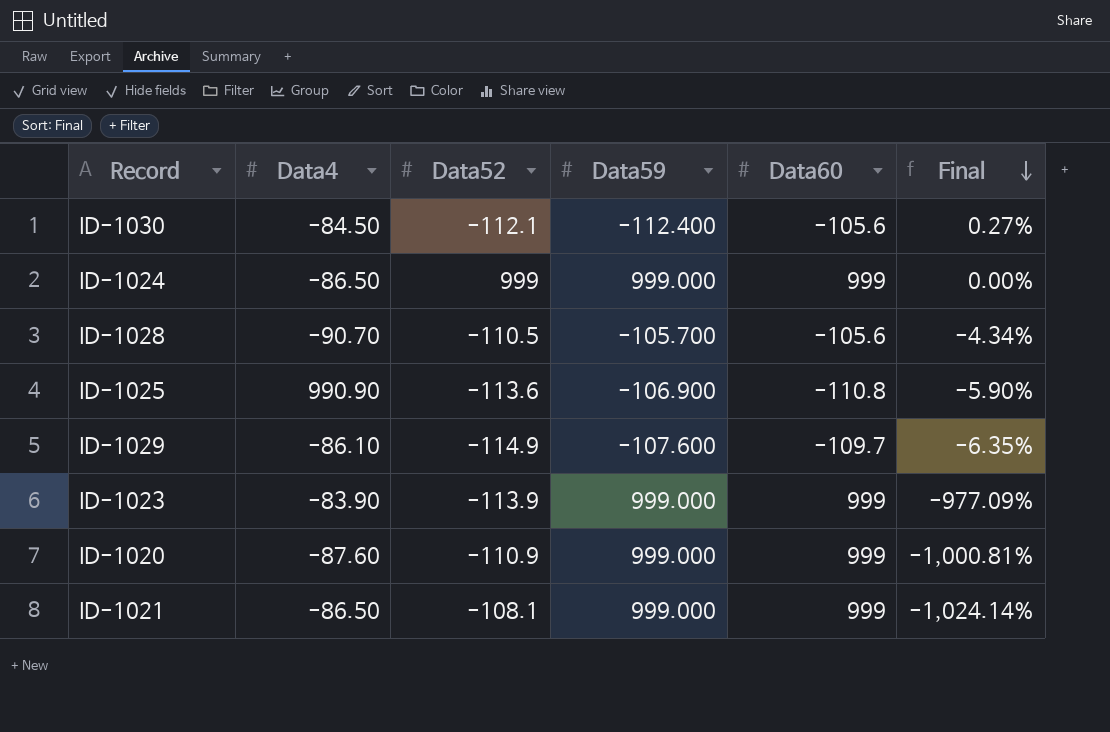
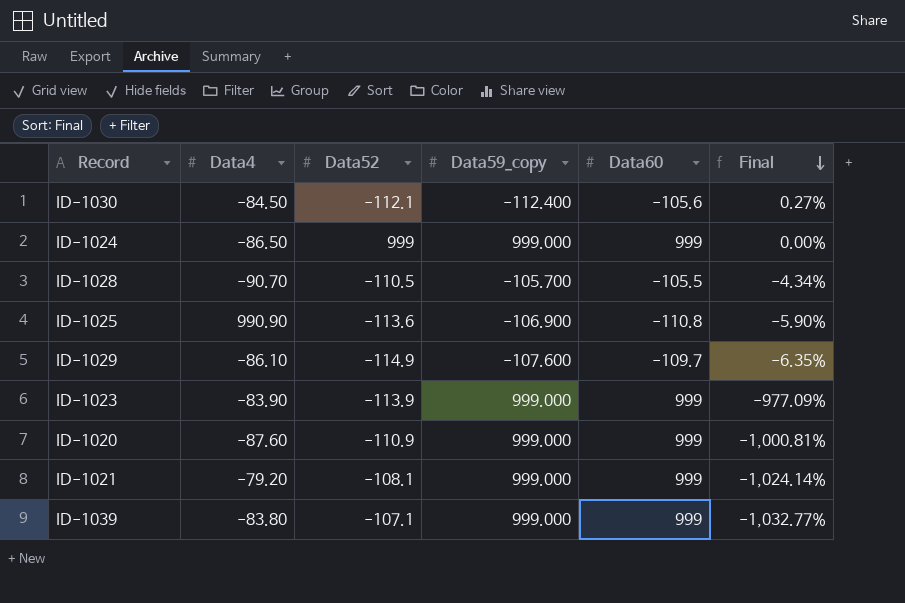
column name: Data59 -> Data59_copy
ID-1028 | Data60: -105.6 -> -105.5
ID-1021 | Data4: -86.50 -> -79.20
row ID-1039: none -> -83.80 | -107.1 | 999.000 | 999 | -1,032.77%

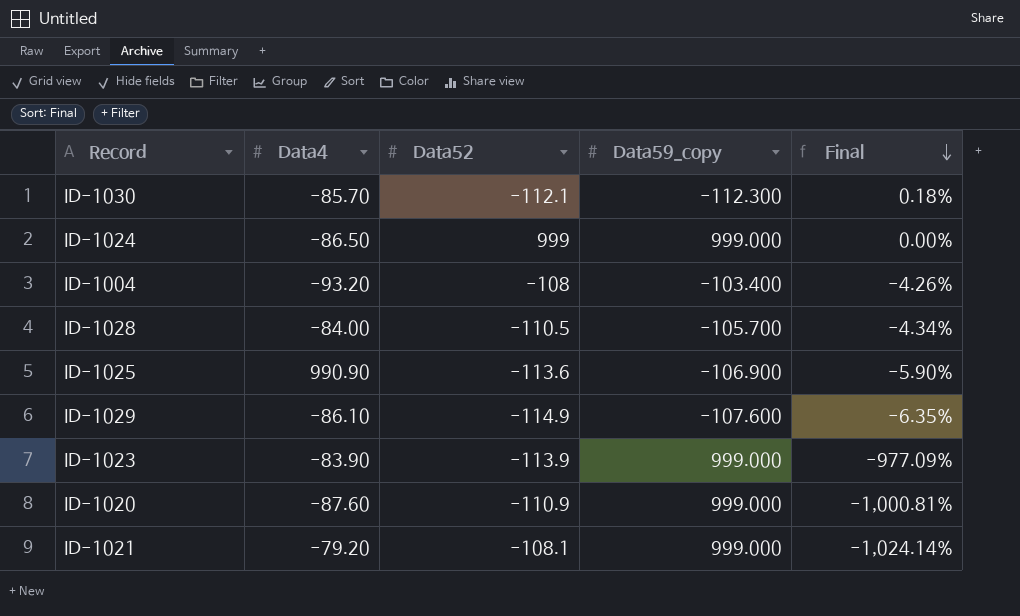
column Data60 | position: 5 -> none
row ID-1039: -83.80 | -107.1 | 999.000 | 999 | -1,032.77% -> none
ID-1030 | Data4: -84.50 -> -85.70
ID-1030 | Data59_copy: -112.400 -> -112.300
ID-1030 | Final: 0.27% -> 0.18%
row ID-1004: none -> -93.20 | -108 | -103.400 | -4.26%
ID-1028 | Data4: -90.70 -> -84.00

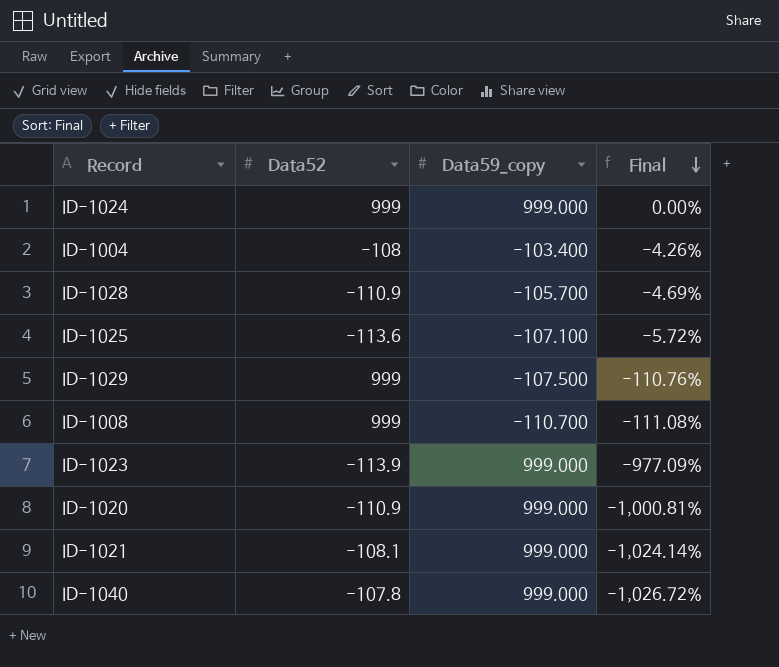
column Data4 | position: 2 -> none
row ID-1030: -85.70 | -112.1 | -112.300 | 0.18% -> none
ID-1028 | Data52: -110.5 -> -110.9
ID-1028 | Final: -4.34% -> -4.69%
ID-1025 | Data59_copy: -106.900 -> -107.100
ID-1025 | Final: -5.90% -> -5.72%
ID-1029 | Data52: -114.9 -> 999
ID-1029 | Data59_copy: -107.600 -> -107.500
ID-1029 | Final: -6.35% -> -110.76%
row ID-1008: none -> 999 | -110.700 | -111.08%
row ID-1040: none -> -107.8 | 999.000 | -1,026.72%

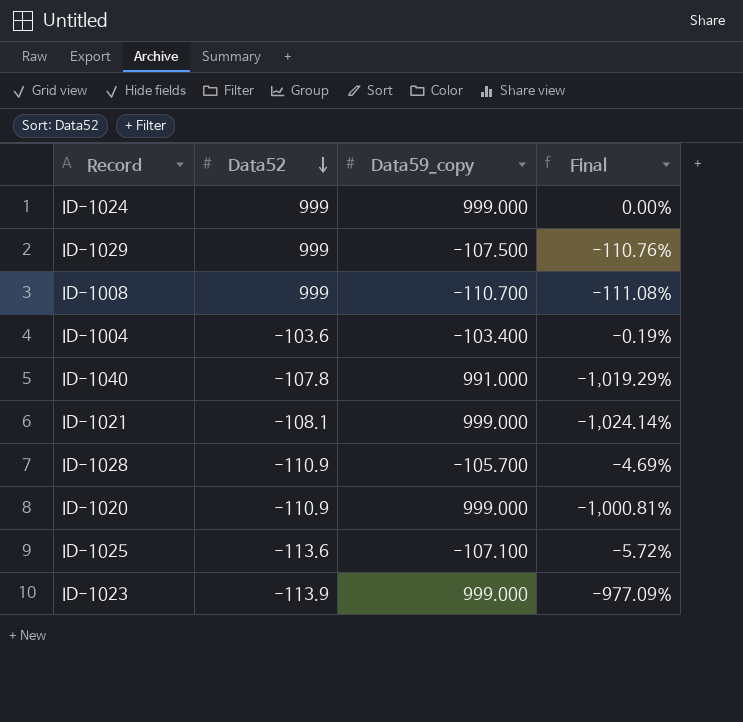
row order: Final descending -> Data52 descending
ID-1004 | Data52: -108 -> -103.6
ID-1004 | Final: -4.26% -> -0.19%
ID-1040 | Data59_copy: 999.000 -> 991.000
ID-1040 | Final: -1,026.72% -> -1,019.29%

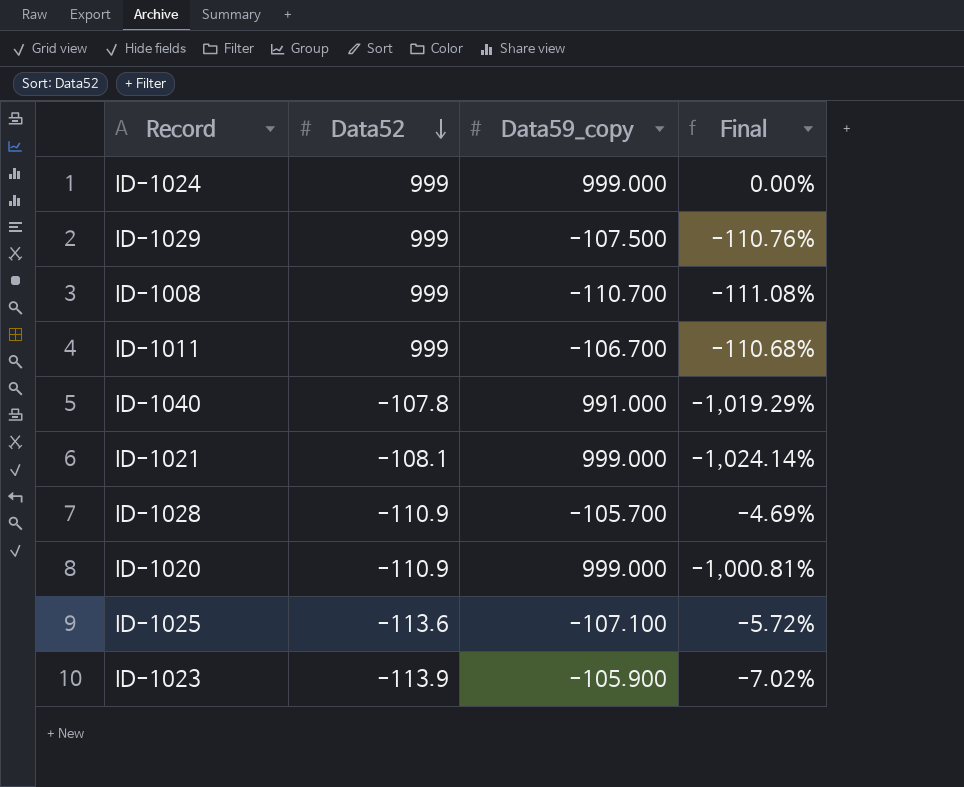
row ID-1004: -103.6 | -103.400 | -0.19% -> none
row ID-1011: none -> 999 | -106.700 | -110.68%
ID-1023 | Data59_copy: 999.000 -> -105.900
ID-1023 | Final: -977.09% -> -7.02%

